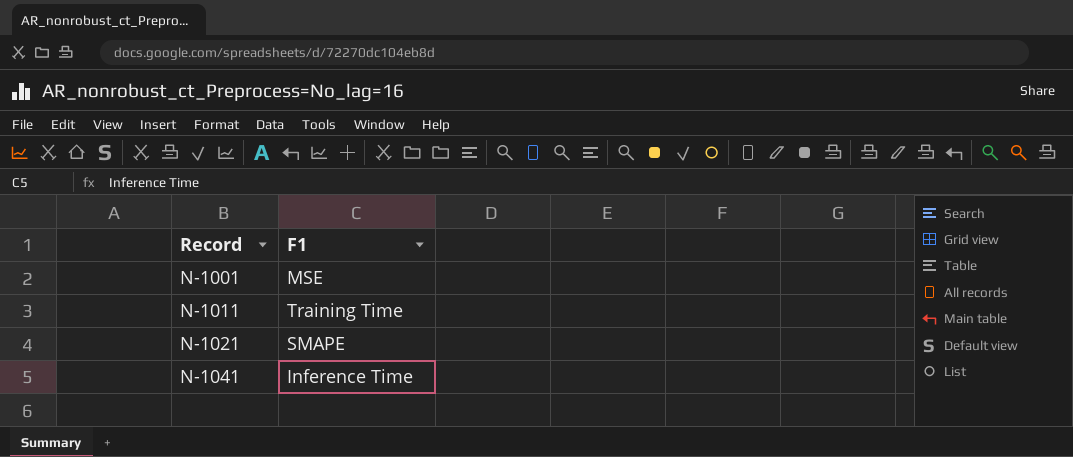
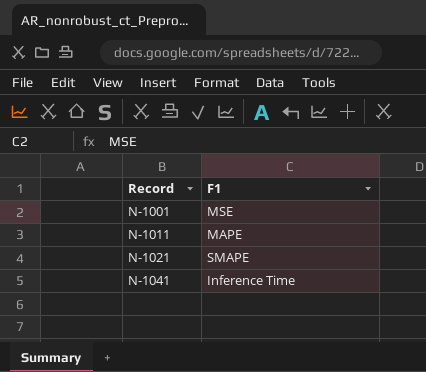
N-1011 | F1: Training Time -> MAPE

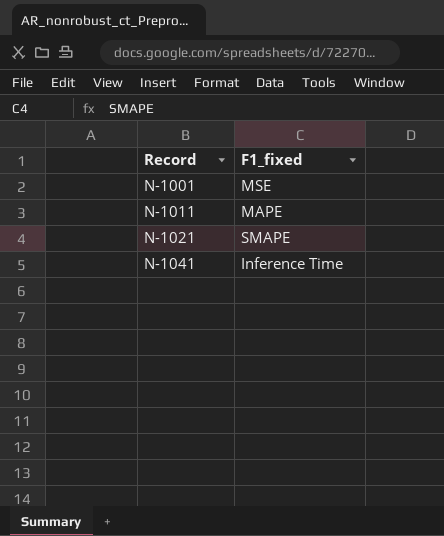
column name: F1 -> F1_fixed

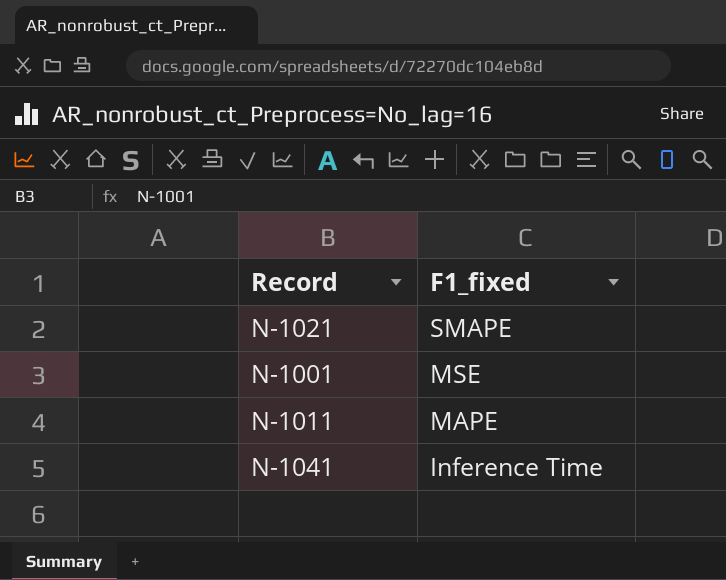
row order: Record ascending -> F1_fixed descending

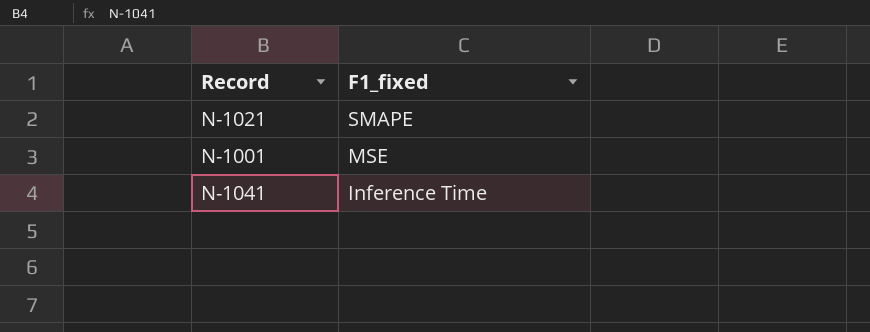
row N-1011: MAPE -> none

